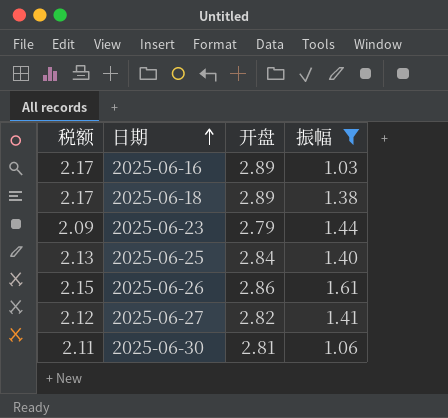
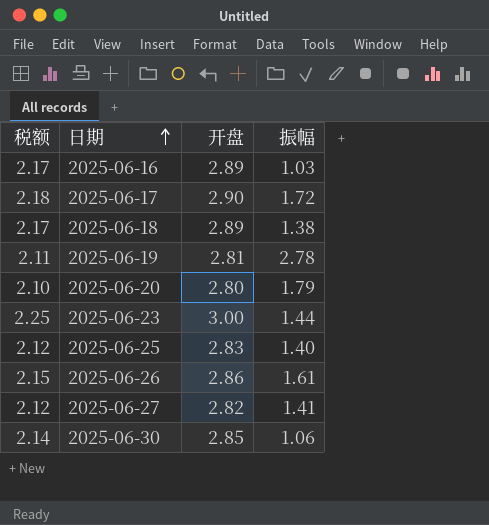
filter: 振幅 <= 1.61 -> none
2025-06-23 | 税额: 2.09 -> 2.25
2025-06-23 | 开盘: 2.79 -> 3.00
2025-06-25 | 税额: 2.13 -> 2.12
2025-06-25 | 开盘: 2.84 -> 2.83
2025-06-30 | 税额: 2.11 -> 2.14
2025-06-30 | 开盘: 2.81 -> 2.85

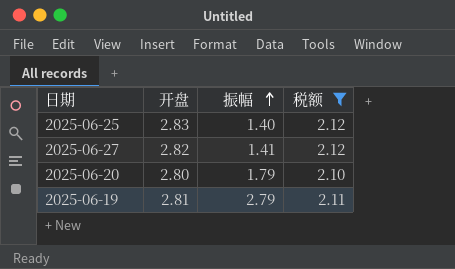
filter: none -> 税额 <= 2.12
row order: 日期 ascending -> 振幅 ascending
column 税额 | position: 1 -> 4
2025-06-19 | 振幅: 2.78 -> 2.79

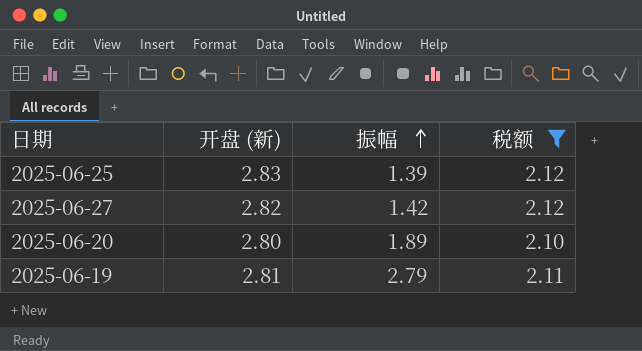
column name: 开盘 -> 开盘 (新)
2025-06-25 | 振幅: 1.40 -> 1.39
2025-06-27 | 振幅: 1.41 -> 1.42
2025-06-20 | 振幅: 1.79 -> 1.89

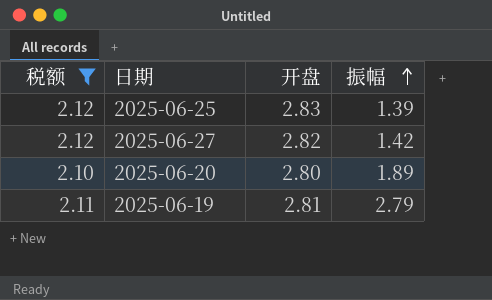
column 税额 | position: 4 -> 1
column name: 开盘 (新) -> 开盘

